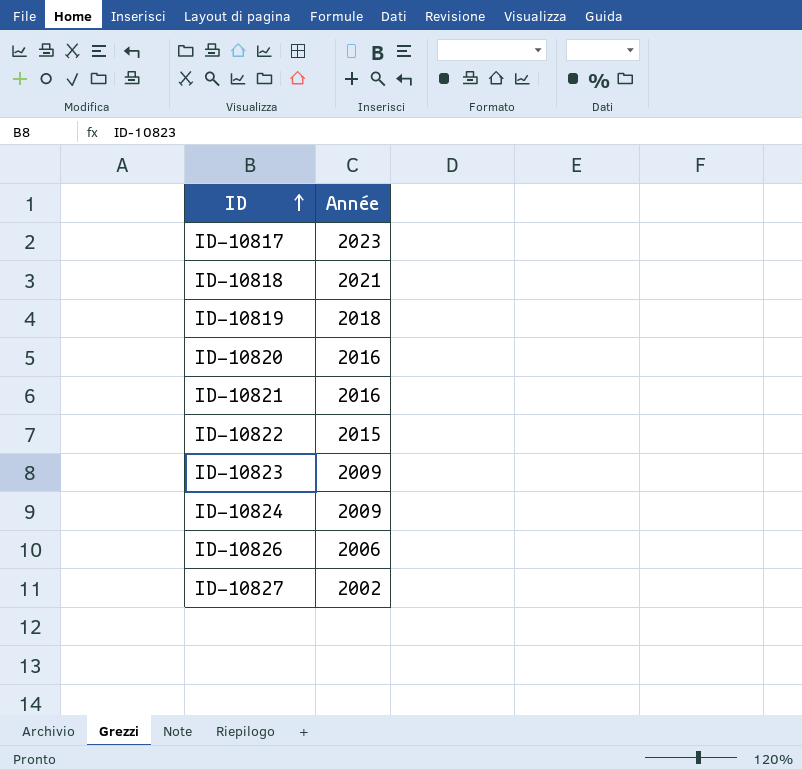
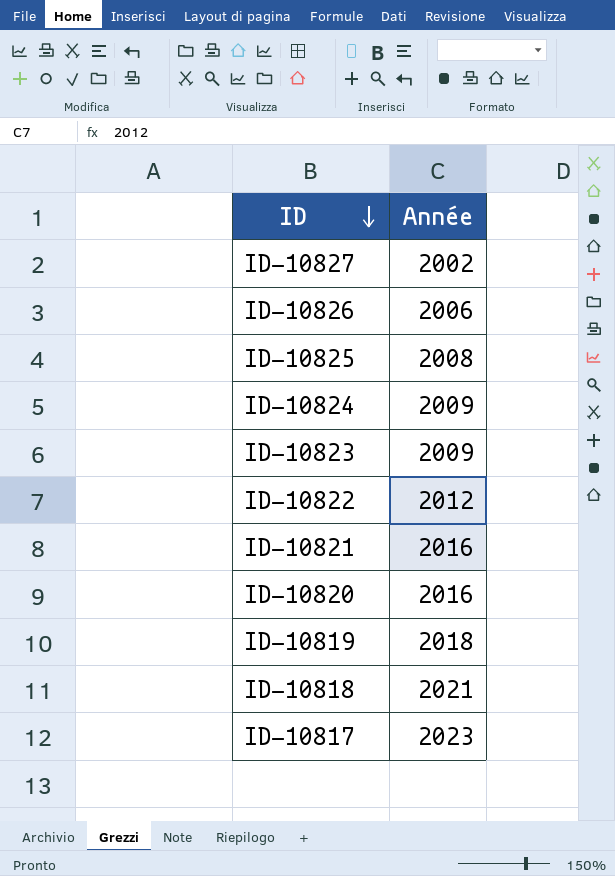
row order: ID ascending -> ID descending
row ID-10825: none -> 2008
ID-10822 | Année: 2015 -> 2012

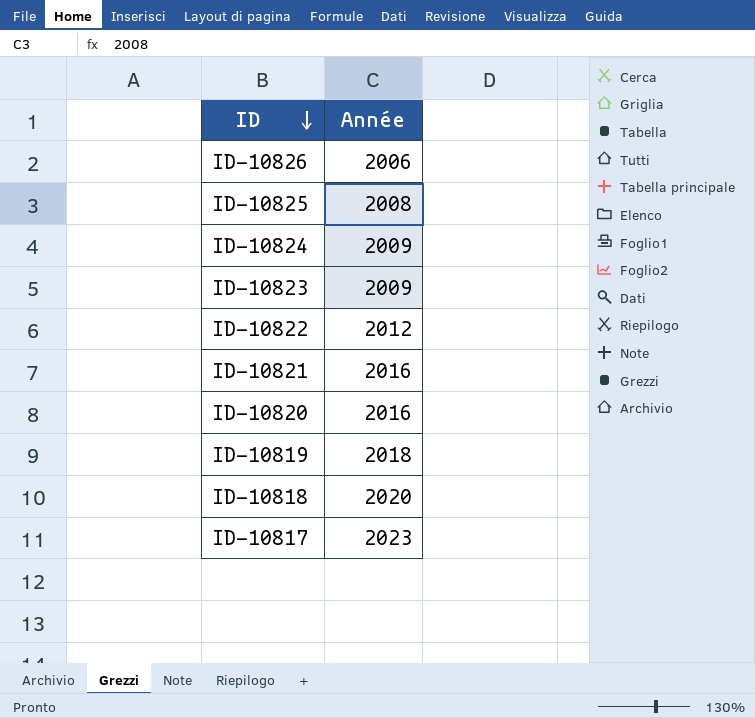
row ID-10827: 2002 -> none
ID-10818 | Année: 2021 -> 2020

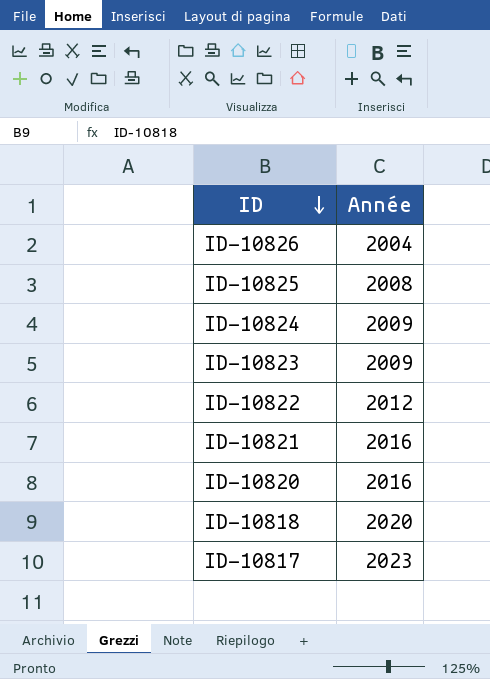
row ID-10819: 2018 -> none
ID-10826 | Année: 2006 -> 2004

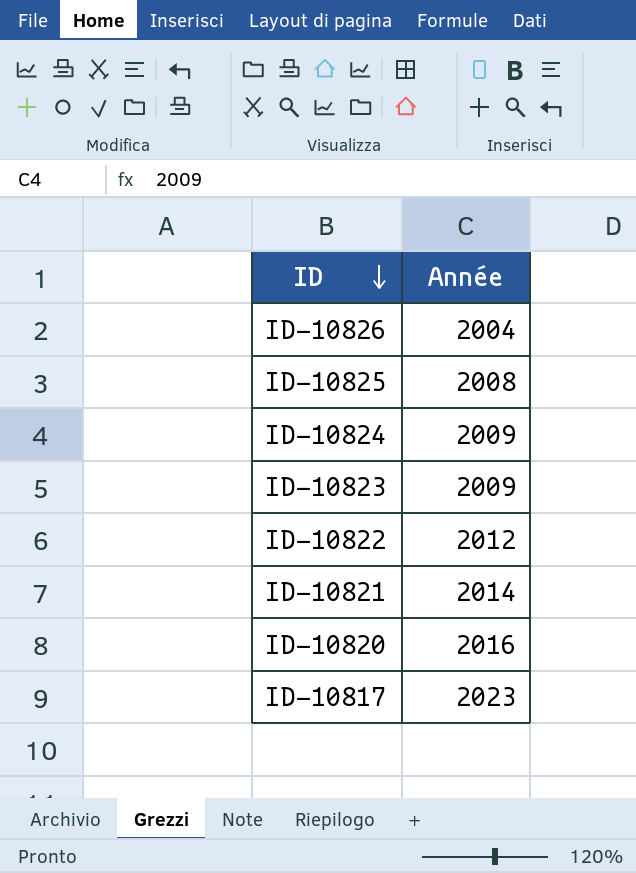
row ID-10818: 2020 -> none
ID-10821 | Année: 2016 -> 2014

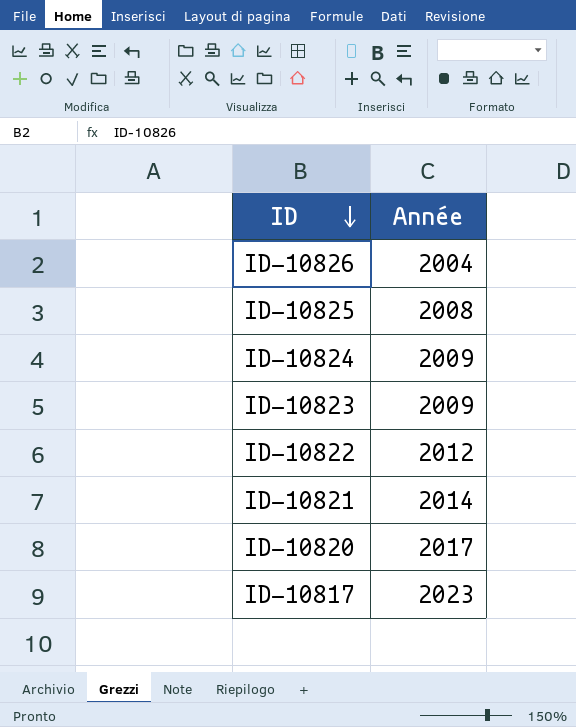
ID-10820 | Année: 2016 -> 2017

